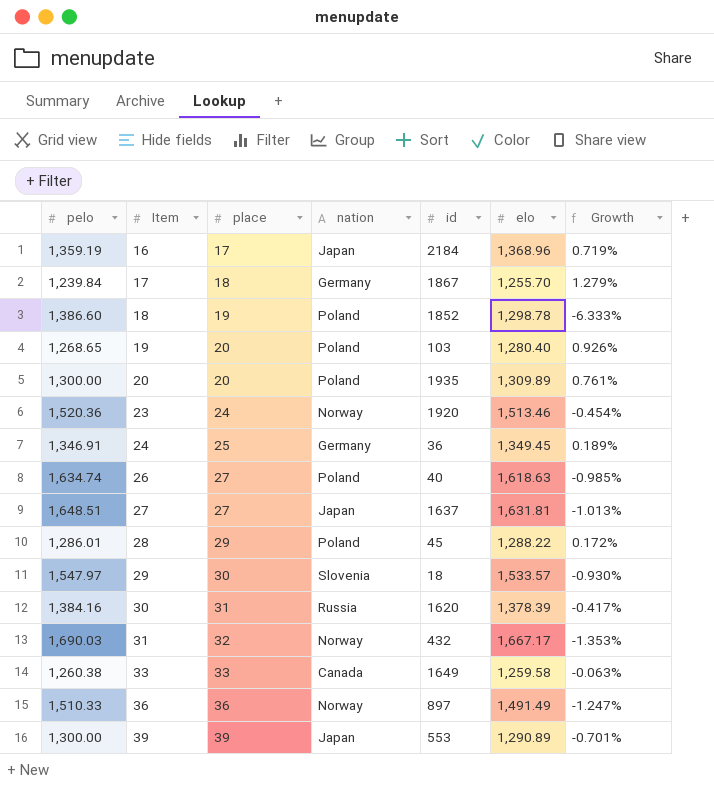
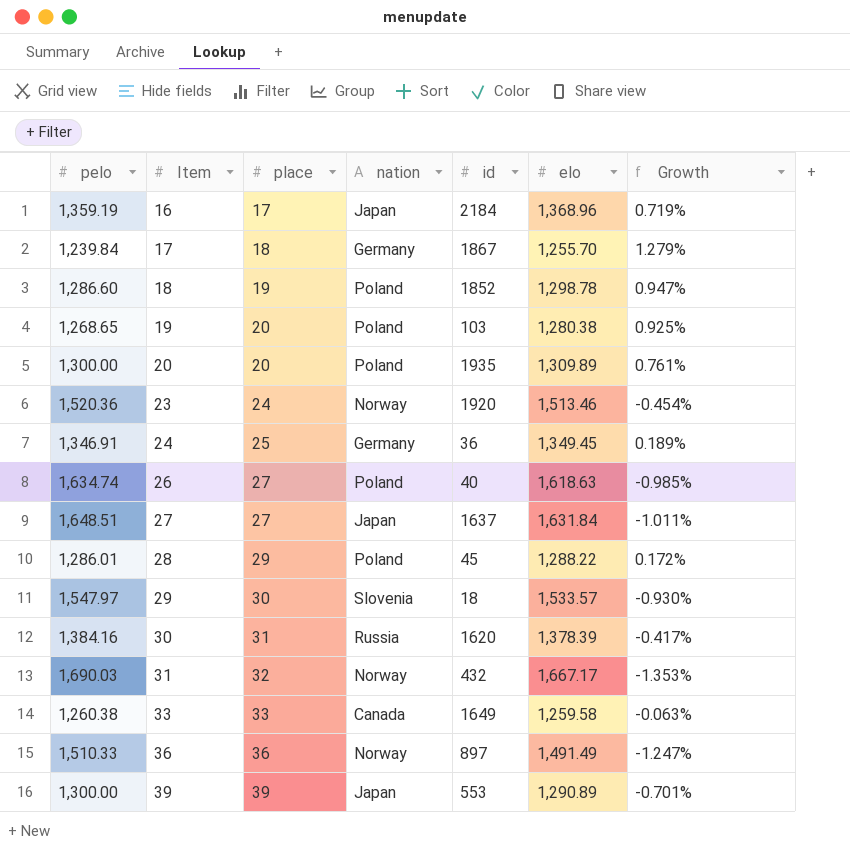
18 | pelo: 1,386.60 -> 1,286.60
18 | Growth: -6.333% -> 0.947%
19 | elo: 1,280.40 -> 1,280.38
19 | Growth: 0.926% -> 0.925%
27 | elo: 1,631.81 -> 1,631.84
27 | Growth: -1.013% -> -1.011%

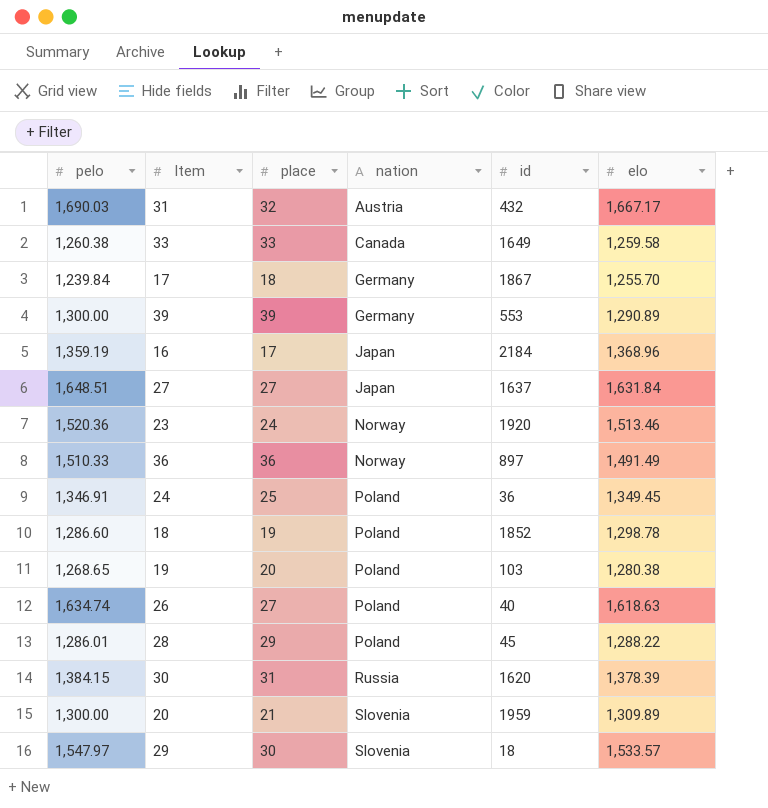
row order: Item ascending -> nation ascending
column Growth | formula: ([elo] - [pelo]) / [pelo] -> none
31 | nation: Norway -> Austria
39 | nation: Japan -> Germany
24 | nation: Germany -> Poland
30 | pelo: 1,384.16 -> 1,384.15
20 | place: 20 -> 21
20 | nation: Poland -> Slovenia
20 | id: 1935 -> 1959

